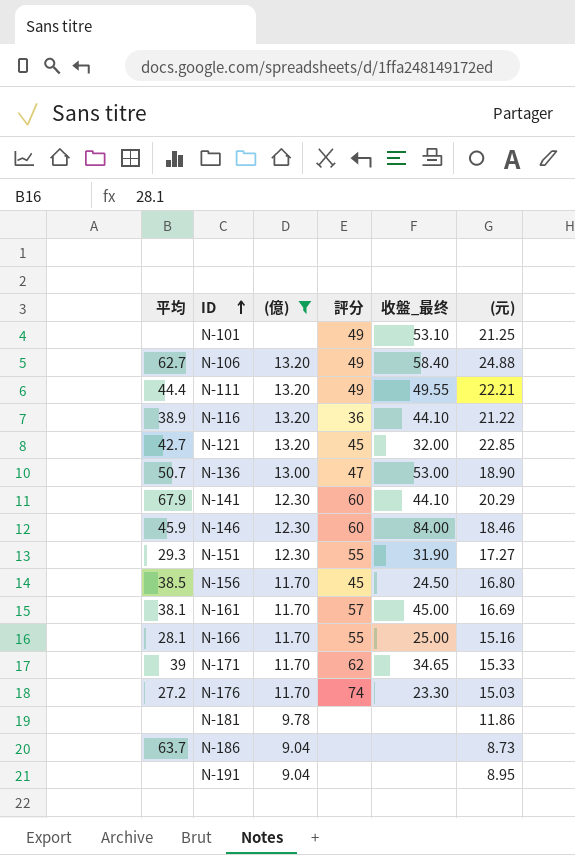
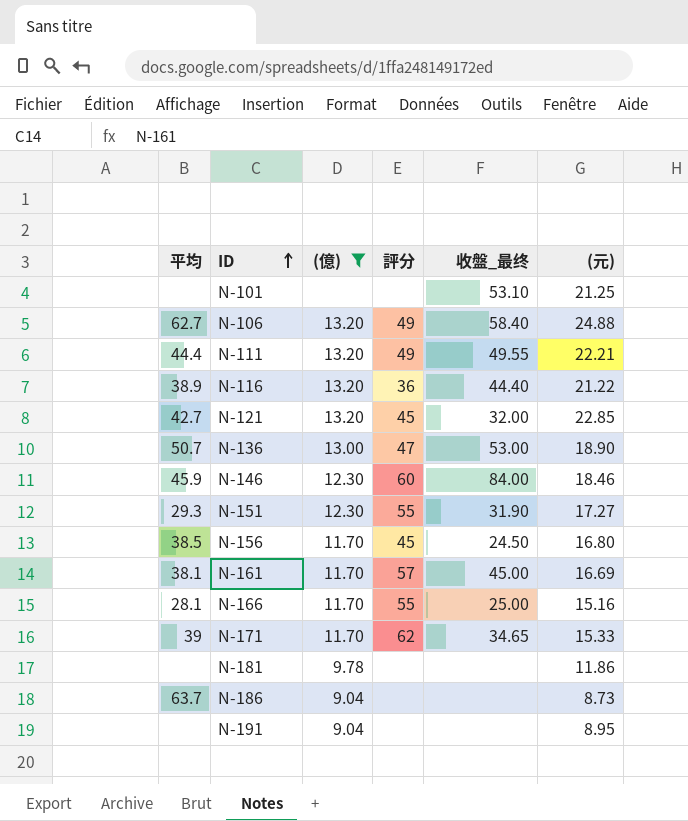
row N-141: 67.9 | 12.30 | 60 | 44.10 | 20.29 -> none
row N-176: 27.2 | 11.70 | 74 | 23.30 | 15.03 -> none
N-101 | 評分: 49 -> none
N-116 | 收盤_最终: 44.10 -> 44.40

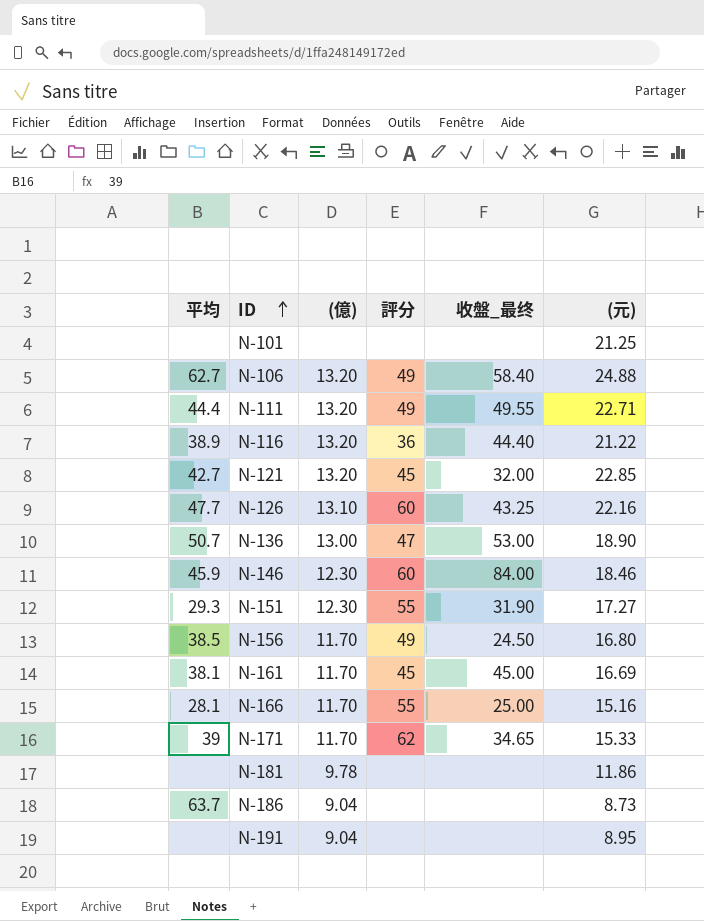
filter: (億) != 13.10 -> none
N-101 | 收盤_最终: 53.10 -> none
N-111 | (元): 22.21 -> 22.71
N-156 | 評分: 45 -> 49
N-161 | 評分: 57 -> 45

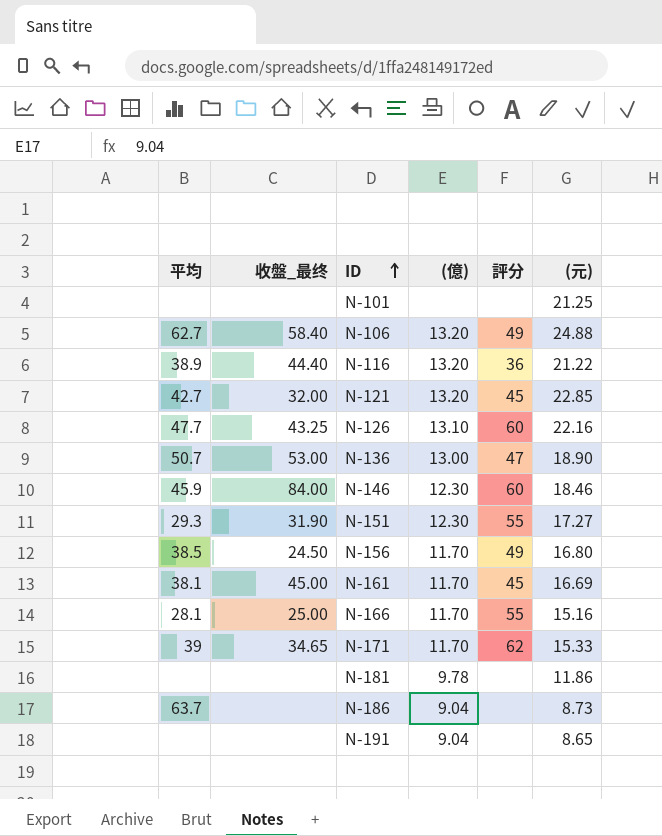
column 收盤_最终 | position: 5 -> 2
row N-111: 44.4 | 13.20 | 49 | 49.55 | 22.71 -> none
N-191 | (元): 8.95 -> 8.65

